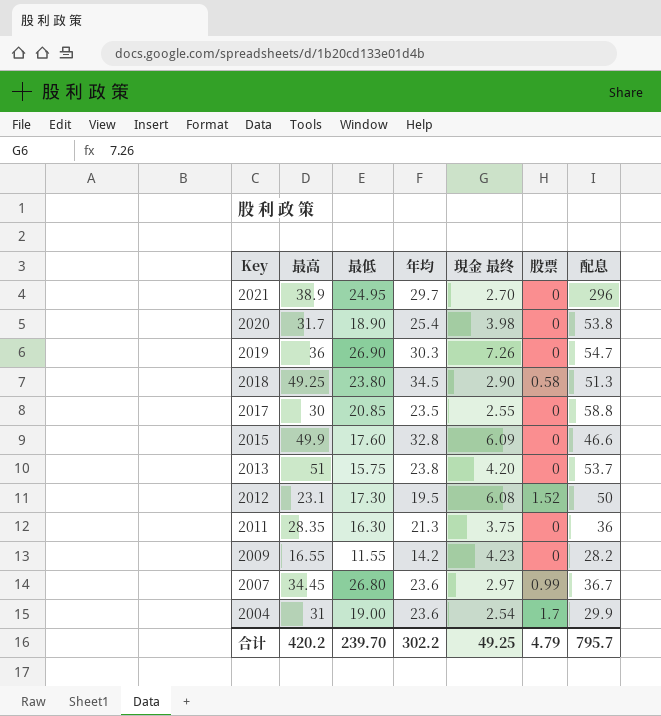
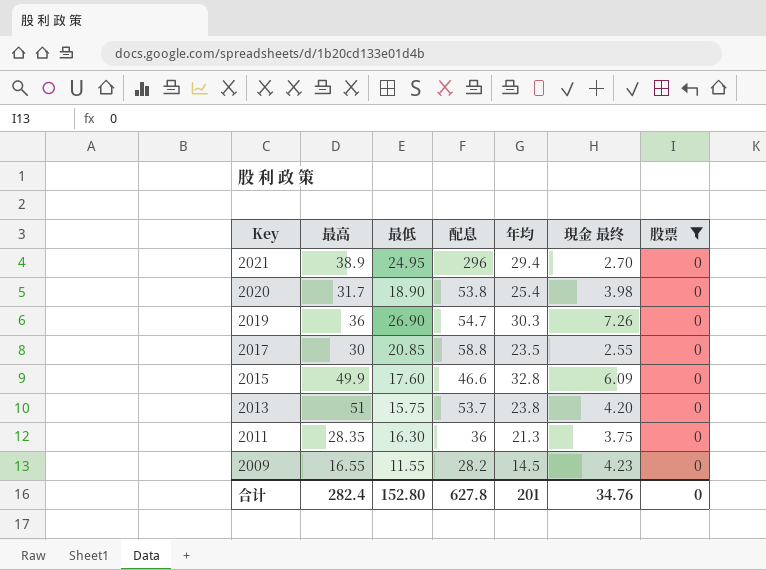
filter: none -> 股票 = 0
column 配息 | position: 7 -> 4
2021 | 年均: 29.7 -> 29.4
2009 | 年均: 14.2 -> 14.5
合计 | 最高: 420.2 -> 282.4
合计 | 最低: 239.70 -> 152.80
合计 | 配息: 795.7 -> 627.8
合计 | 年均: 302.2 -> 201
合计 | 現金 最终: 49.25 -> 34.76
合计 | 股票: 4.79 -> 0

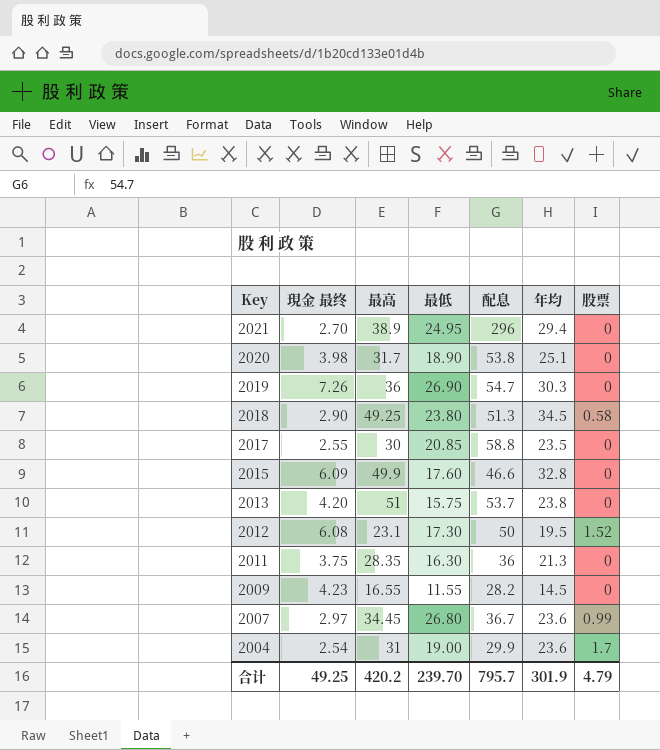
filter: 股票 = 0 -> none
column 現金 最终 | position: 6 -> 2
2020 | 年均: 25.4 -> 25.1
合计 | 現金 最终: 34.76 -> 49.25
合计 | 最高: 282.4 -> 420.2
合计 | 最低: 152.80 -> 239.70
合计 | 配息: 627.8 -> 795.7
合计 | 年均: 201 -> 301.9
合计 | 股票: 0 -> 4.79

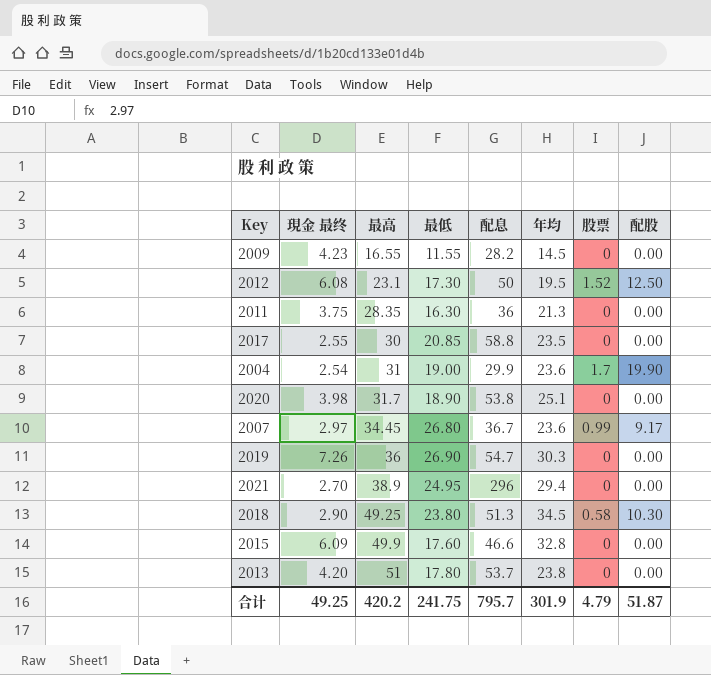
row order: Key descending -> 最高 ascending
column 配股 | position: none -> 8
2013 | 最低: 15.75 -> 17.80
合计 | 最低: 239.70 -> 241.75

